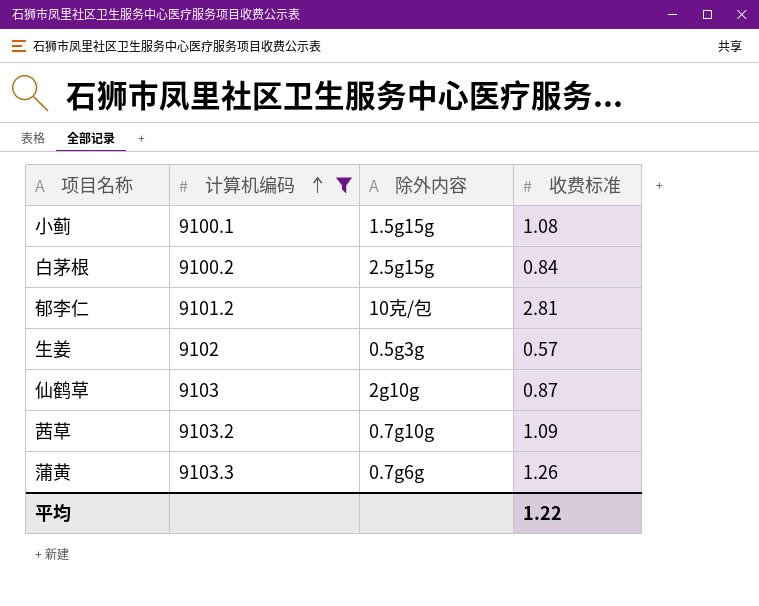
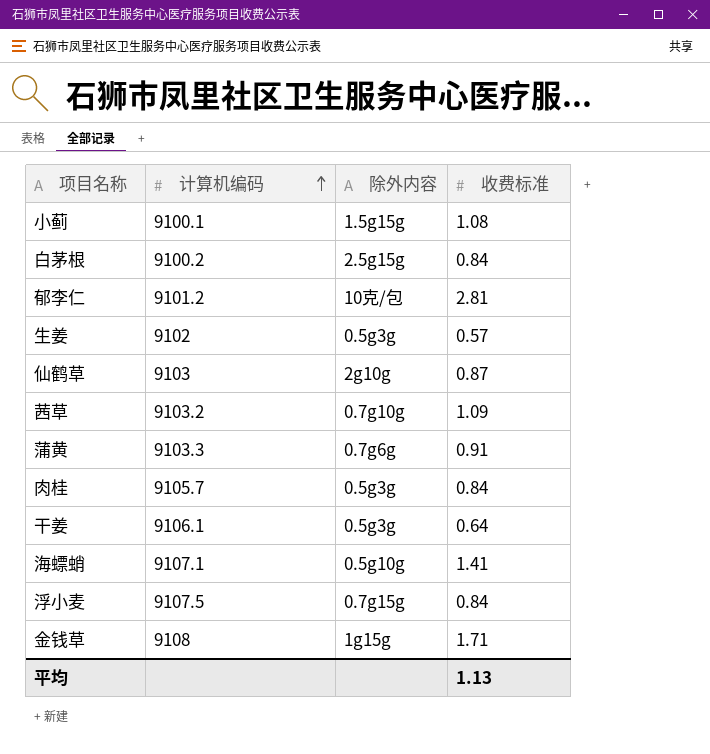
filter: 计算机编码 <= 9103.3 -> none
蒲黄 | 收费标准: 1.26 -> 0.91
平均 | 收费标准: 1.22 -> 1.13

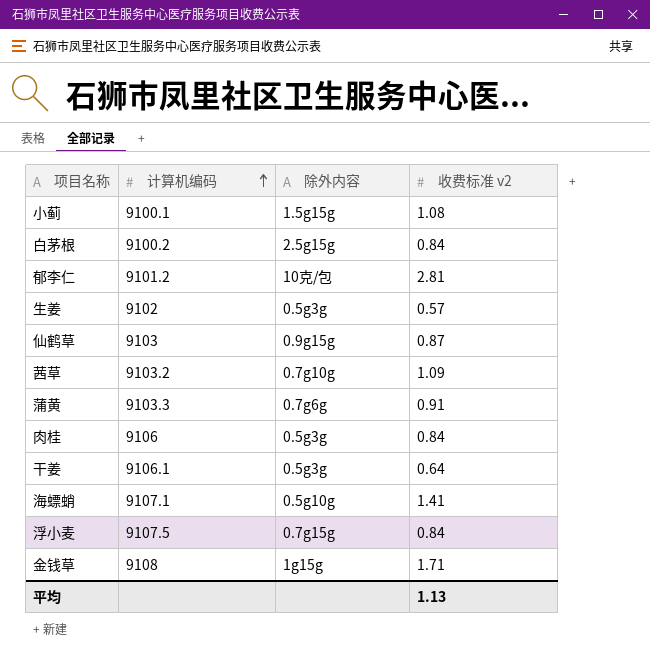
column name: 收费标准 -> 收费标准 v2
仙鹤草 | 除外内容: 2g10g -> 0.9g15g
肉桂 | 计算机编码: 9105.7 -> 9106

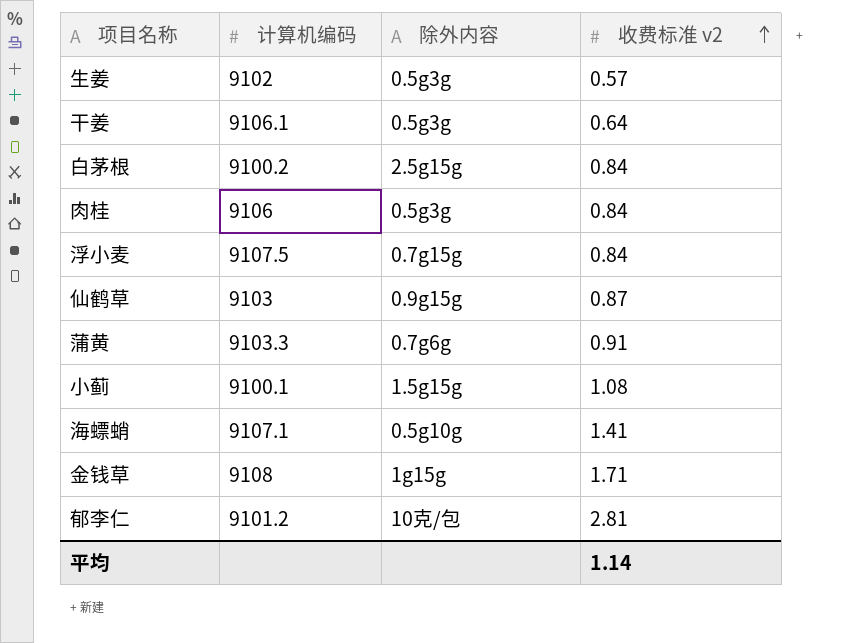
row order: 计算机编码 ascending -> 收费标准 v2 ascending
row 茜草: 9103.2 | 0.7g10g | 1.09 -> none
平均 | 收费标准 v2: 1.13 -> 1.14

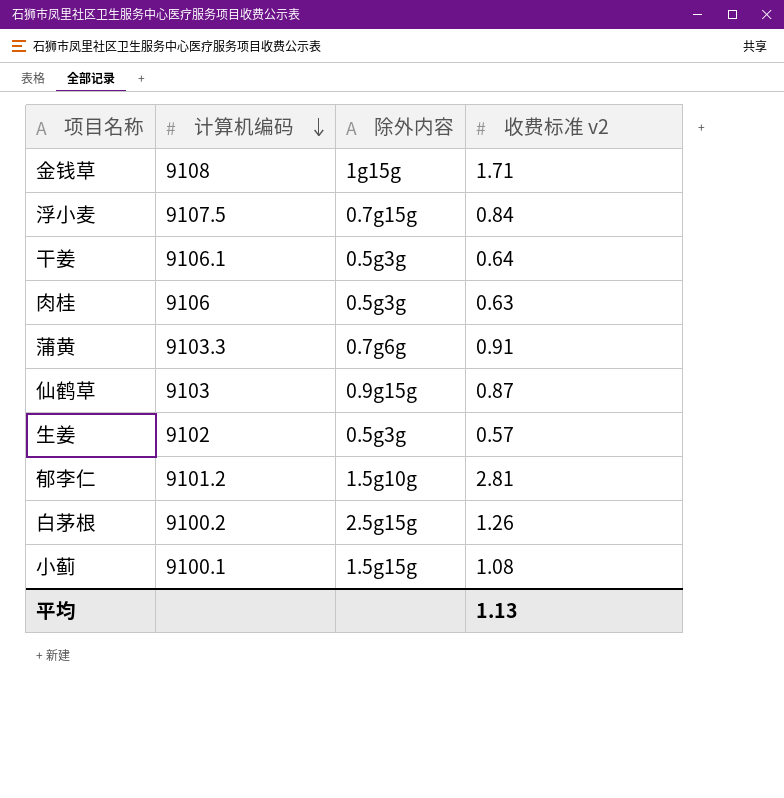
row order: 收费标准 v2 ascending -> 计算机编码 descending
row 海螵蛸: 9107.1 | 0.5g10g | 1.41 -> none
肉桂 | 收费标准 v2: 0.84 -> 0.63
郁李仁 | 除外内容: 10克/包 -> 1.5g10g
白茅根 | 收费标准 v2: 0.84 -> 1.26
平均 | 收费标准 v2: 1.14 -> 1.13

